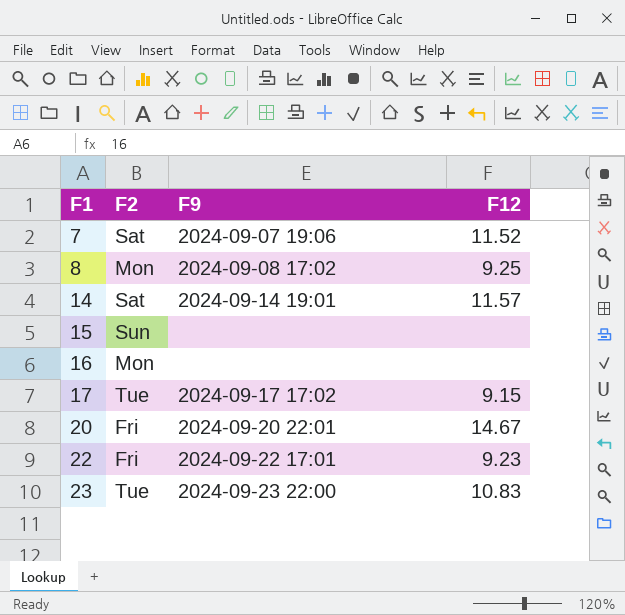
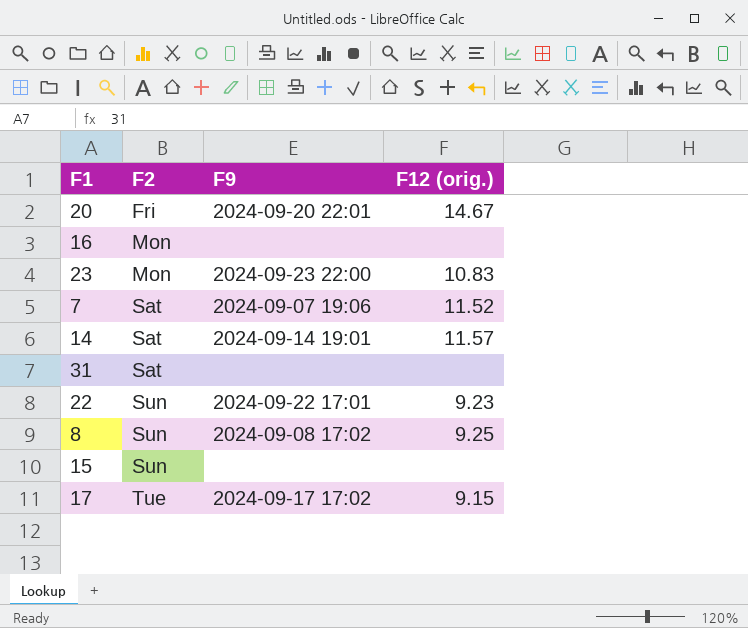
row order: F1 ascending -> F2 ascending
column name: F12 -> F12 (orig.)
23 | F2: Tue -> Mon
row 31: none -> Sat | none | none
22 | F2: Fri -> Sun
8 | F2: Mon -> Sun

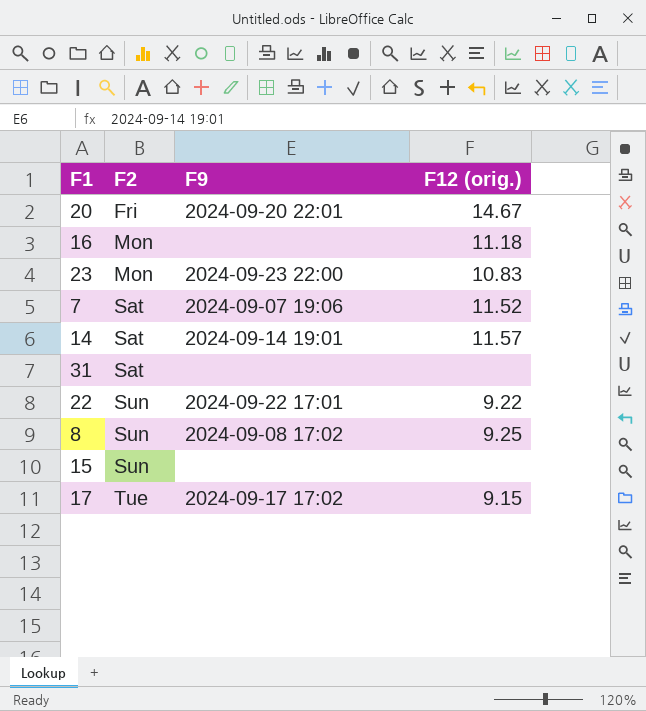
16 | F12 (orig.): none -> 11.18
22 | F12 (orig.): 9.23 -> 9.22

